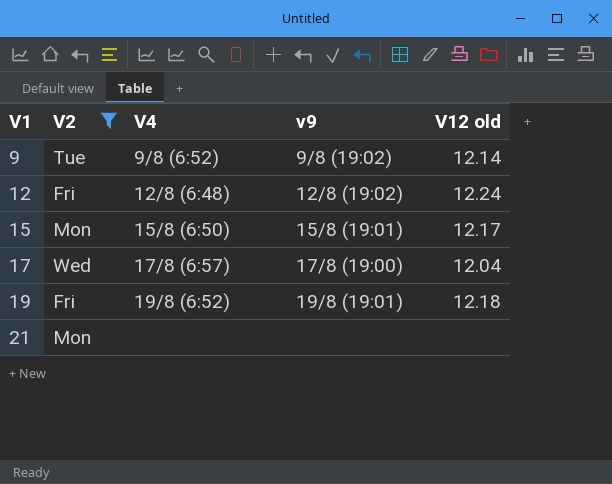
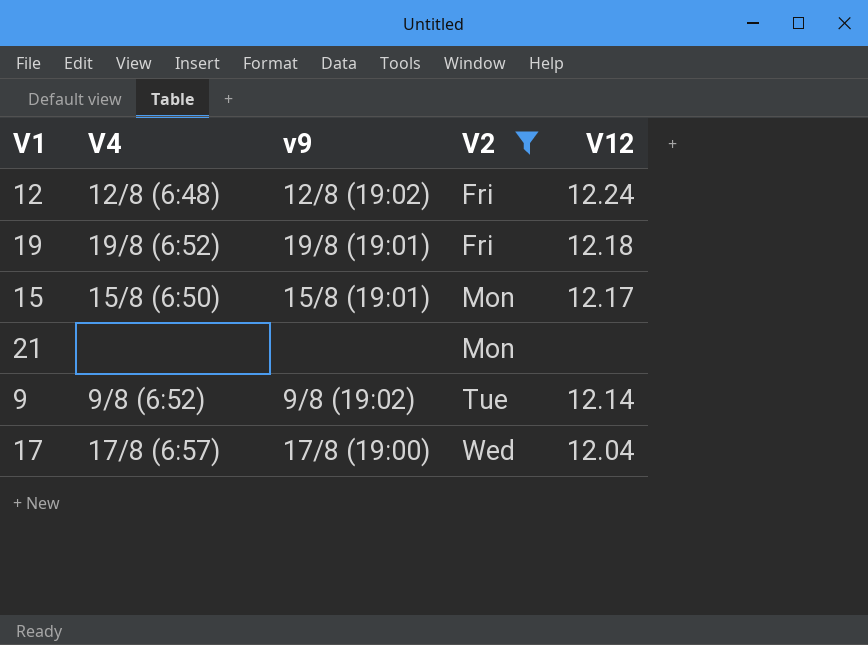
row order: V1 ascending -> V2 ascending
column V2 | position: 2 -> 4
column name: V12 old -> V12

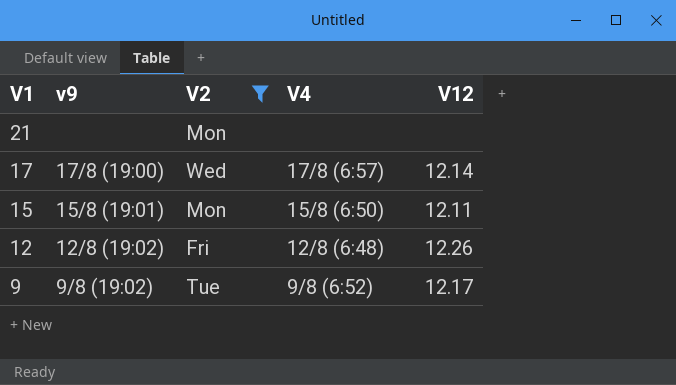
row order: V2 ascending -> V1 descending
column V4 | position: 2 -> 4
row 19: 19/8 (6:52) | 19/8 (19:01) | Fri | 12.18 -> none
17 | V12: 12.04 -> 12.14
15 | V12: 12.17 -> 12.11
12 | V12: 12.24 -> 12.26
9 | V12: 12.14 -> 12.17

